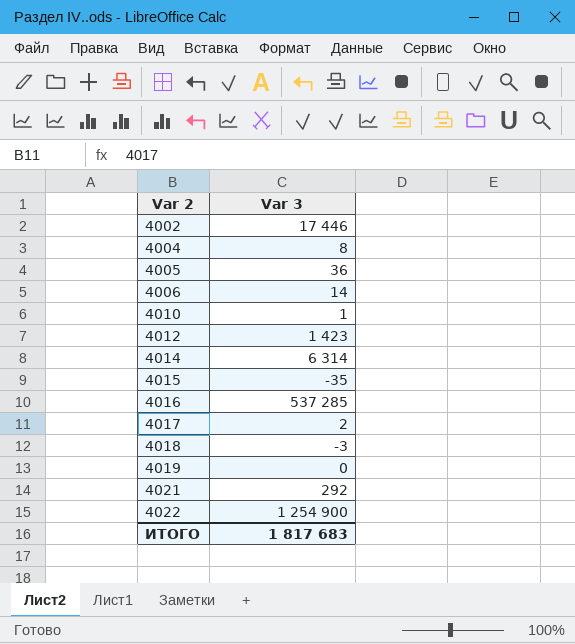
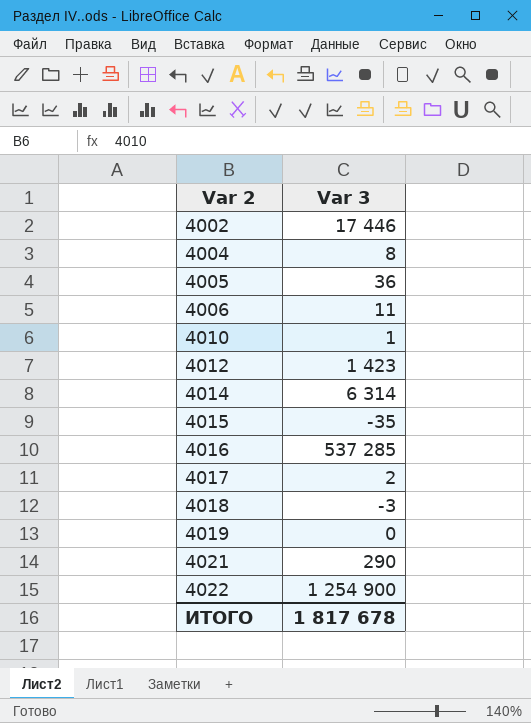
4006 | Var 3: 14 -> 11
4021 | Var 3: 292 -> 290
ИТОГО | Var 3: 1 817 683 -> 1 817 678

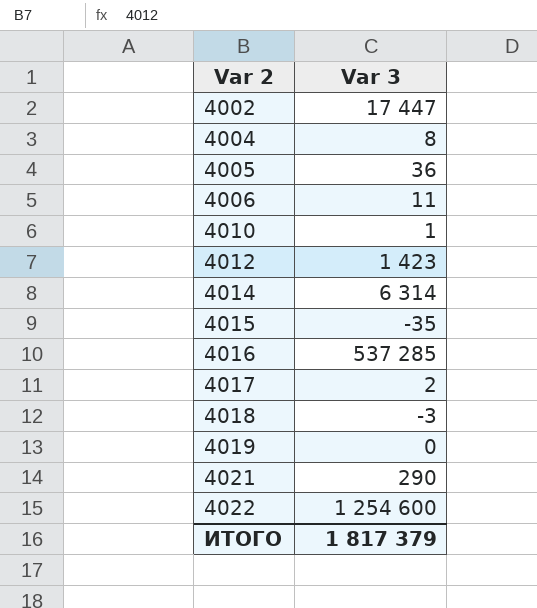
4002 | Var 3: 17 446 -> 17 447
4022 | Var 3: 1 254 900 -> 1 254 600
ИТОГО | Var 3: 1 817 678 -> 1 817 379

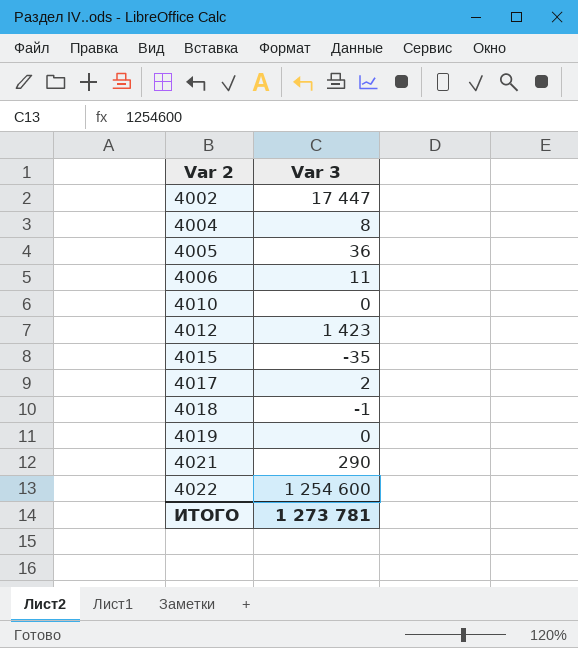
row 4014: 6 314 -> none
row 4016: 537 285 -> none
4010 | Var 3: 1 -> 0
4018 | Var 3: -3 -> -1
ИТОГО | Var 3: 1 817 379 -> 1 273 781

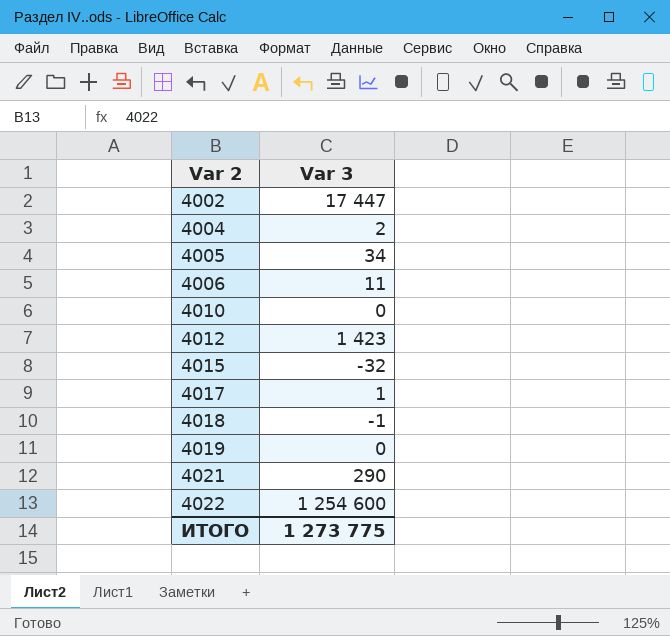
4004 | Var 3: 8 -> 2
4005 | Var 3: 36 -> 34
4015 | Var 3: -35 -> -32
4017 | Var 3: 2 -> 1
ИТОГО | Var 3: 1 273 781 -> 1 273 775

